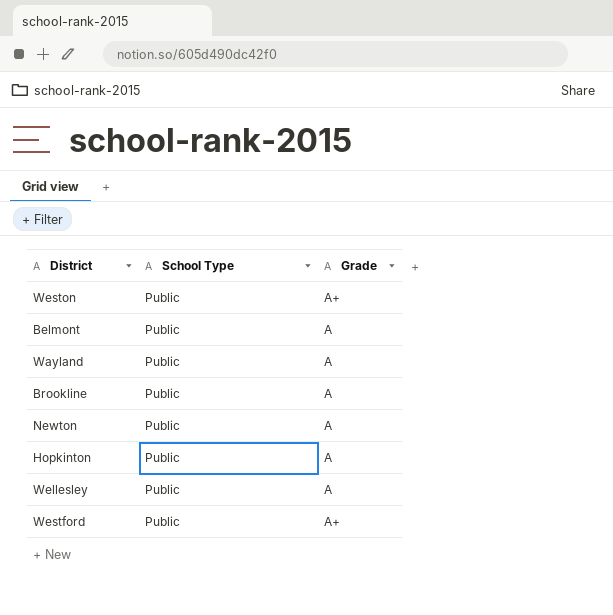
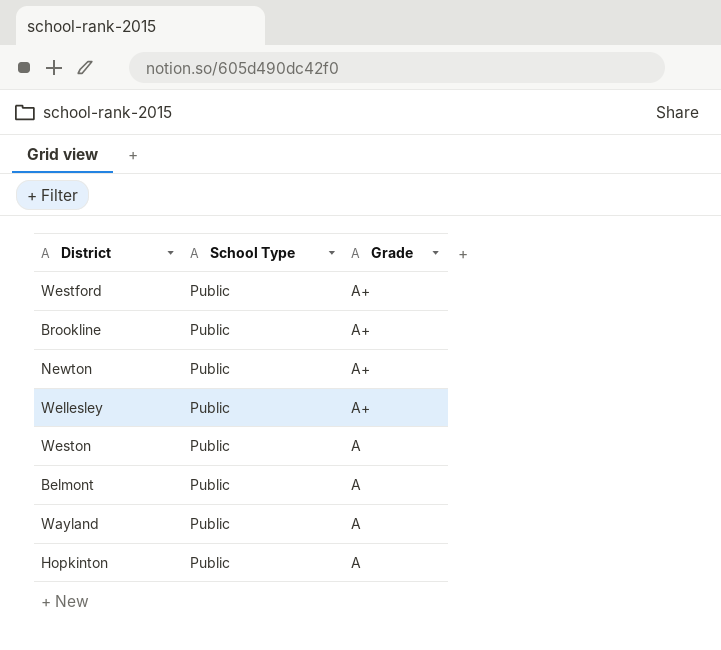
row order: none -> Grade descending
Brookline | Grade: A -> A+
Newton | Grade: A -> A+
Wellesley | Grade: A -> A+
Weston | Grade: A+ -> A

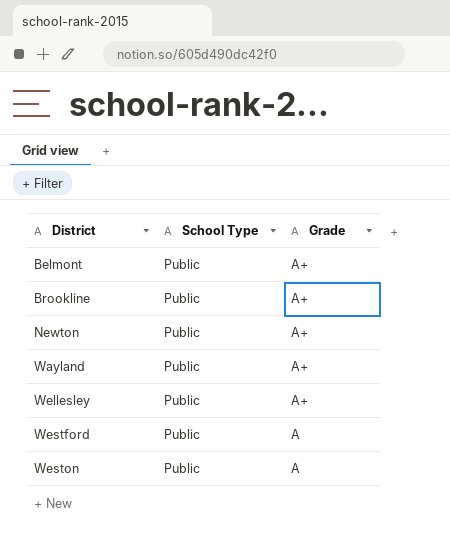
row order: Grade descending -> District ascending
row Hopkinton: Public | A -> none
Belmont | Grade: A -> A+
Wayland | Grade: A -> A+
Westford | Grade: A+ -> A

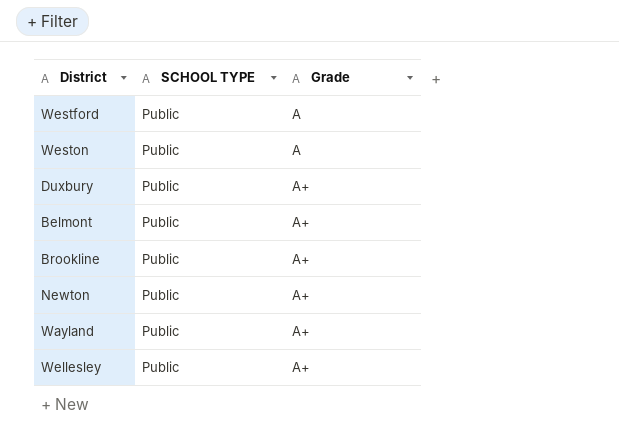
row order: District ascending -> Grade ascending
column name: School Type -> SCHOOL TYPE
row Duxbury: none -> Public | A+

